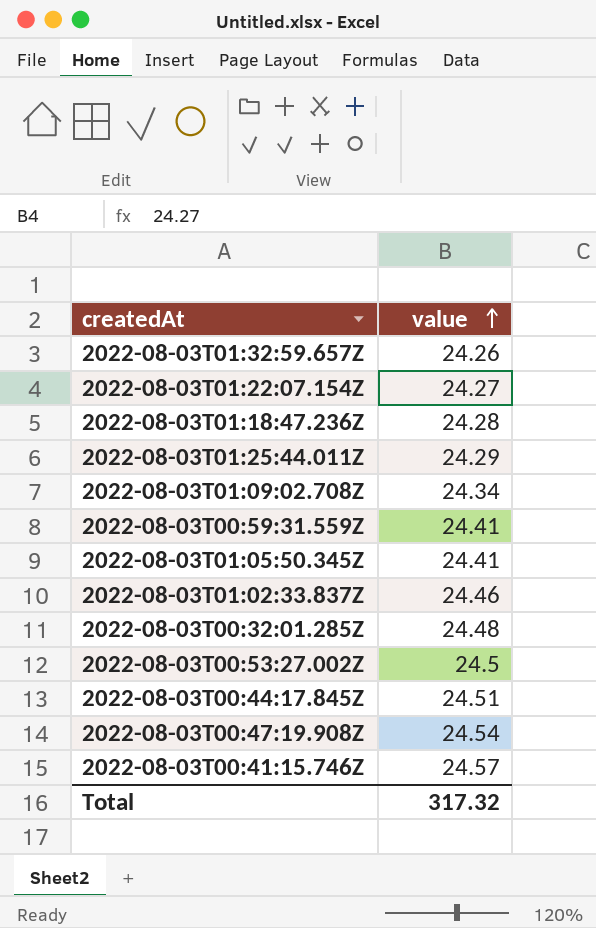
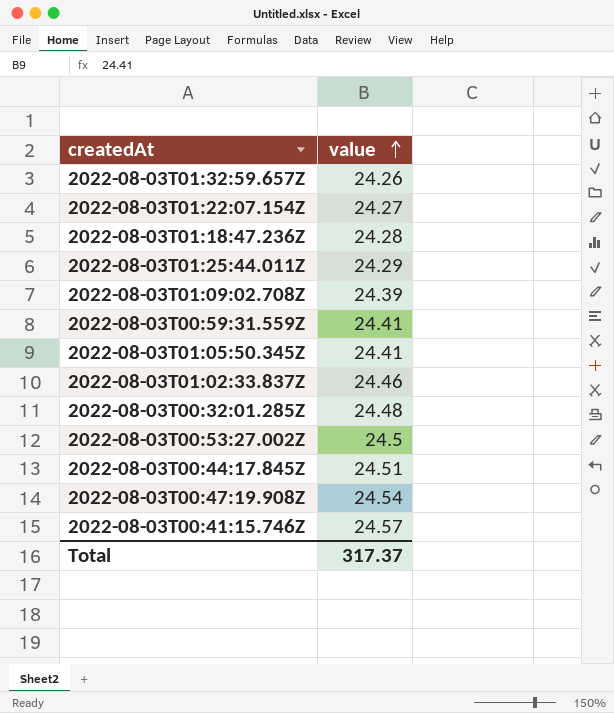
2022-08-03T01:09:02.708Z | value: 24.34 -> 24.39
Total | value: 317.32 -> 317.37

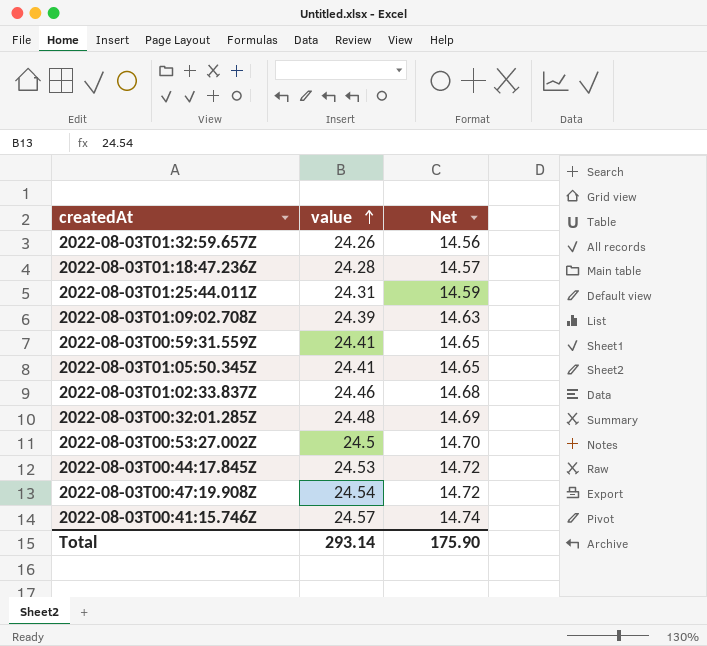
column Net | formula: none -> [value] * 0.6
row 2022-08-03T01:22:07.154Z: 24.27 -> none
2022-08-03T01:25:44.011Z | value: 24.29 -> 24.31
2022-08-03T00:44:17.845Z | value: 24.51 -> 24.53
Total | value: 317.37 -> 293.14

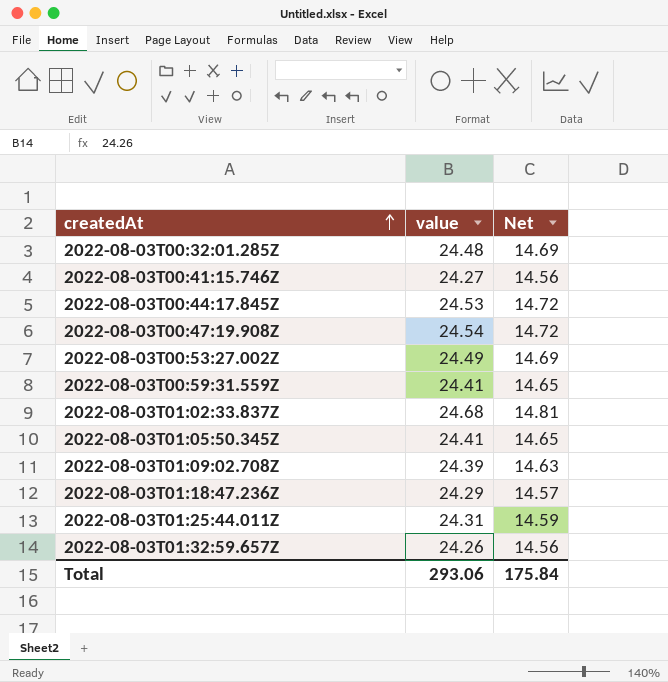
row order: value ascending -> createdAt ascending
2022-08-03T00:41:15.746Z | value: 24.57 -> 24.27
2022-08-03T00:41:15.746Z | Net: 14.74 -> 14.56
2022-08-03T00:53:27.002Z | value: 24.5 -> 24.49
2022-08-03T00:53:27.002Z | Net: 14.70 -> 14.69
2022-08-03T01:02:33.837Z | value: 24.46 -> 24.68
2022-08-03T01:02:33.837Z | Net: 14.68 -> 14.81
2022-08-03T01:18:47.236Z | value: 24.28 -> 24.29
Total | value: 293.14 -> 293.06
Total | Net: 175.90 -> 175.84

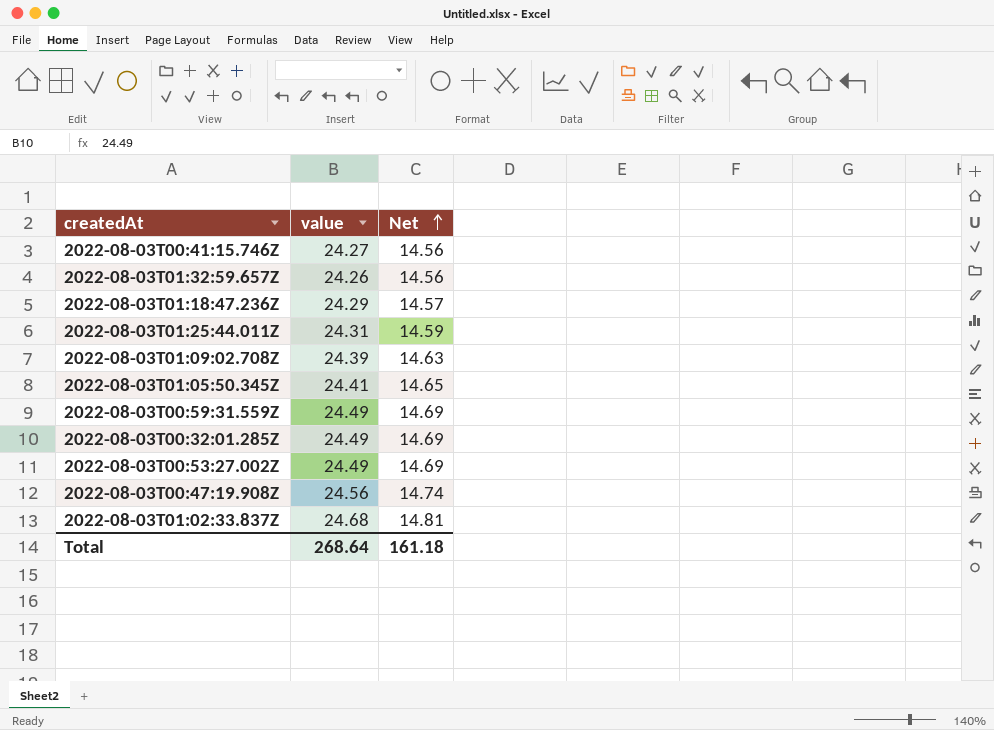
row order: createdAt ascending -> Net ascending
row 2022-08-03T00:44:17.845Z: 24.53 | 14.72 -> none
2022-08-03T00:59:31.559Z | value: 24.41 -> 24.49
2022-08-03T00:59:31.559Z | Net: 14.65 -> 14.69
2022-08-03T00:32:01.285Z | value: 24.48 -> 24.49
2022-08-03T00:47:19.908Z | value: 24.54 -> 24.56
2022-08-03T00:47:19.908Z | Net: 14.72 -> 14.74
Total | value: 293.06 -> 268.64
Total | Net: 175.84 -> 161.18

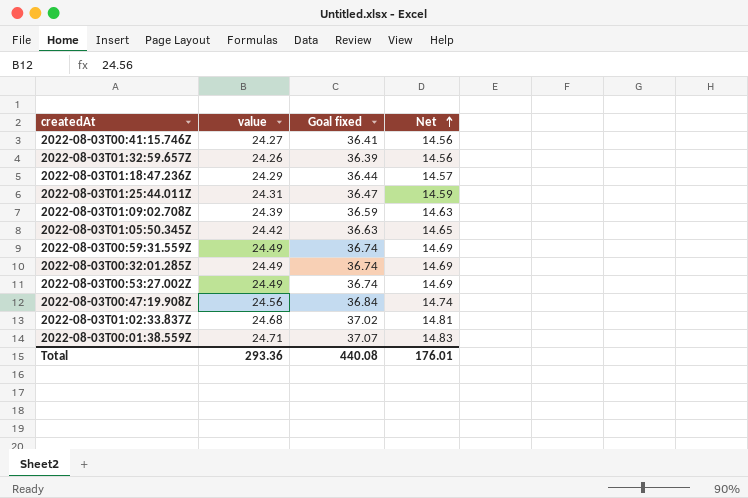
column Goal fixed | formula: none -> [value] * 1.5
2022-08-03T01:05:50.345Z | value: 24.41 -> 24.42
row 2022-08-03T00:01:38.559Z: none -> 24.71 | 37.07 | 14.83
Total | value: 268.64 -> 293.36
Total | Net: 161.18 -> 176.01

